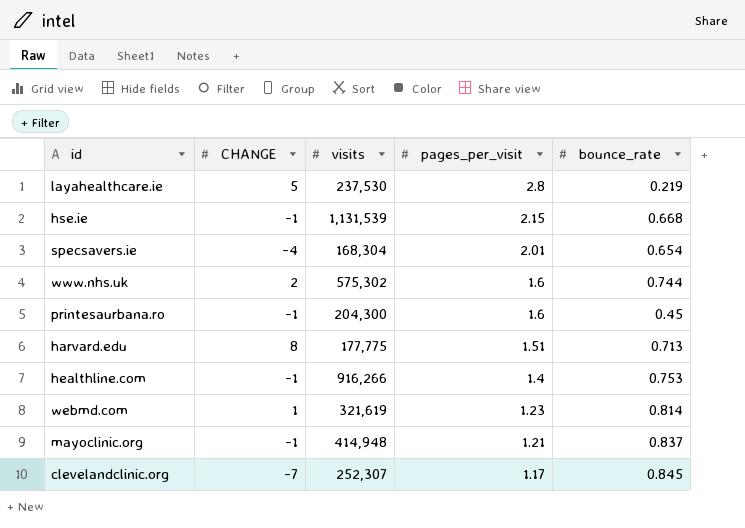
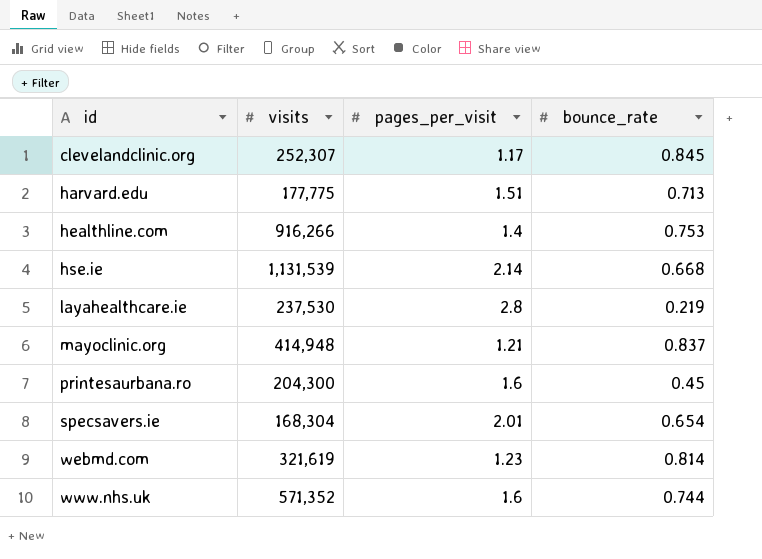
row order: pages_per_visit descending -> id ascending
column CHANGE | position: 2 -> none
hse.ie | pages_per_visit: 2.15 -> 2.14
www.nhs.uk | visits: 575,302 -> 571,352

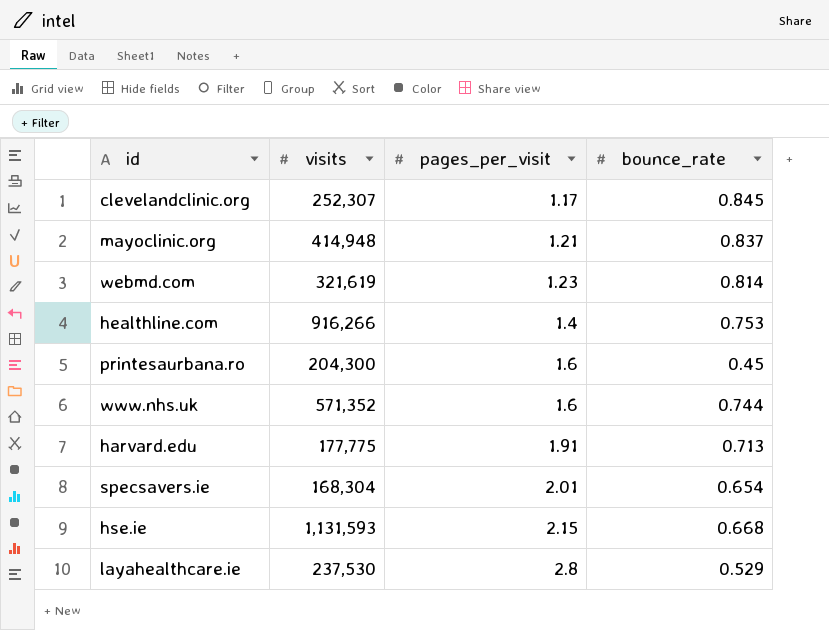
row order: id ascending -> pages_per_visit ascending
harvard.edu | pages_per_visit: 1.51 -> 1.91
hse.ie | visits: 1,131,539 -> 1,131,593
hse.ie | pages_per_visit: 2.14 -> 2.15
layahealthcare.ie | bounce_rate: 0.219 -> 0.529

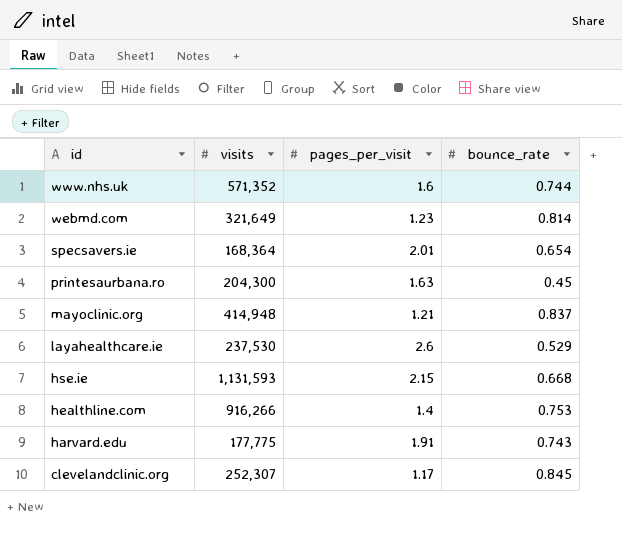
row order: pages_per_visit ascending -> id descending
webmd.com | visits: 321,619 -> 321,649
specsavers.ie | visits: 168,304 -> 168,364
printesaurbana.ro | pages_per_visit: 1.6 -> 1.63
layahealthcare.ie | pages_per_visit: 2.8 -> 2.6
harvard.edu | bounce_rate: 0.713 -> 0.743

